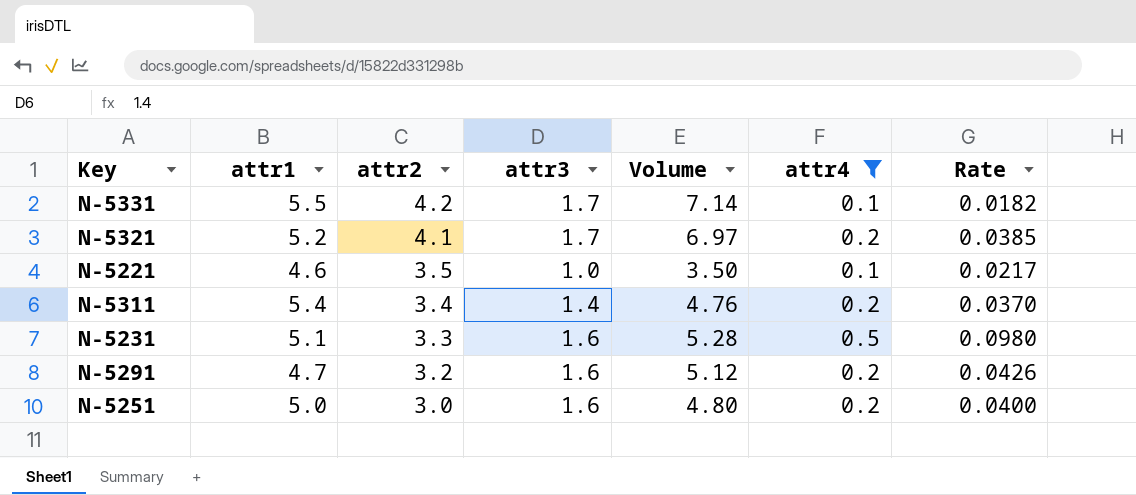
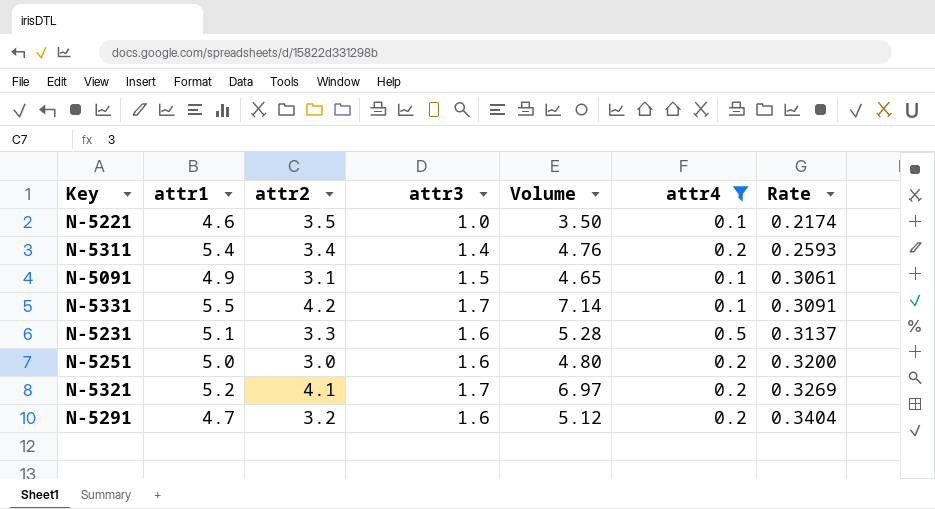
row order: attr2 descending -> Rate ascending
column Rate | formula: [attr4] / [attr1] -> [attr3] / [attr1]
row N-5091: none -> 4.9 | 3.1 | 1.5 | 4.65 | 0.1 | 0.3061

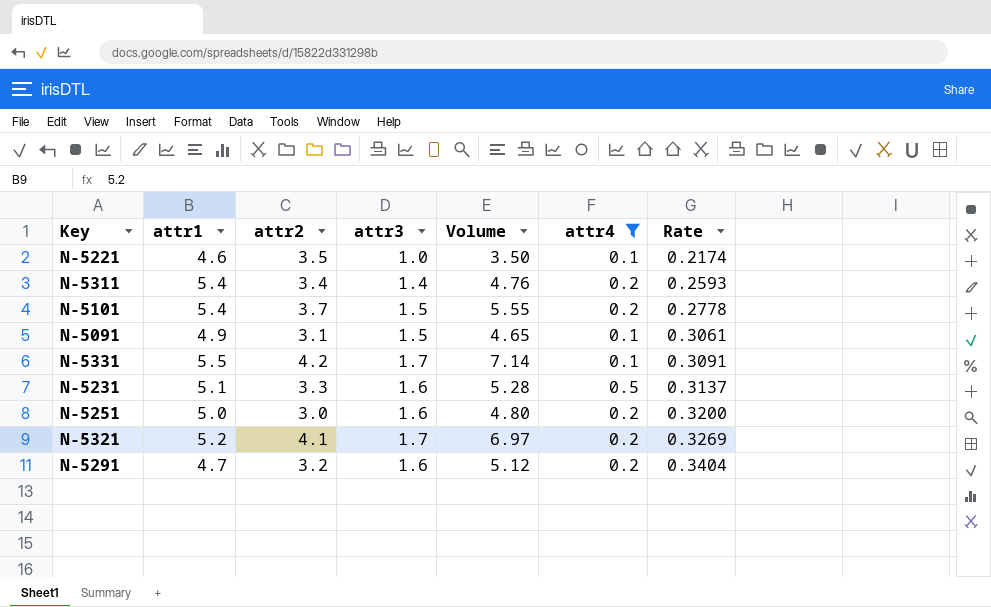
row N-5101: none -> 5.4 | 3.7 | 1.5 | 5.55 | 0.2 | 0.2778

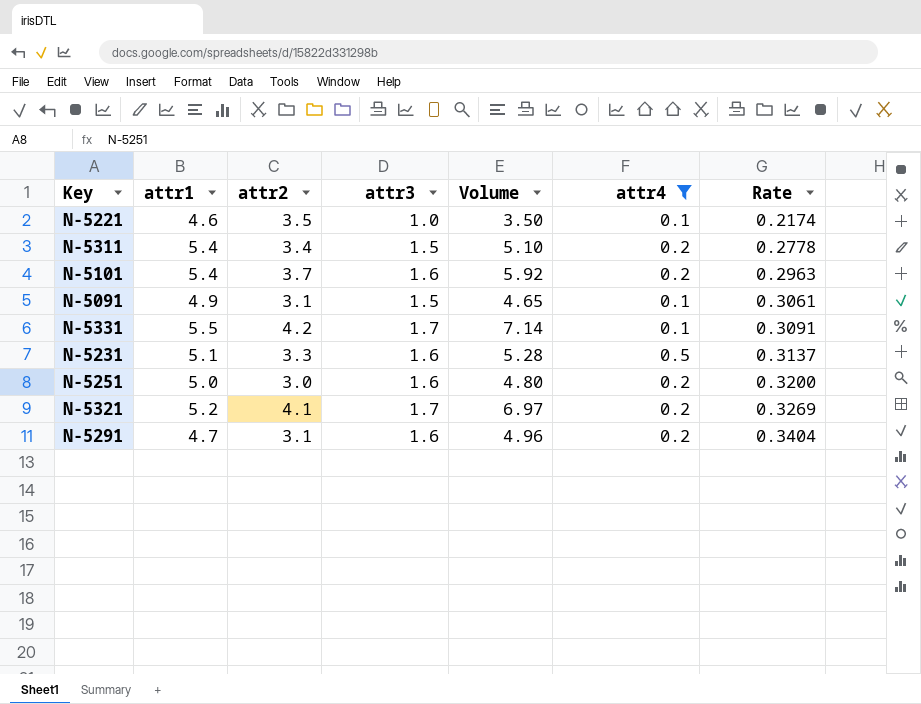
N-5311 | attr3: 1.4 -> 1.5
N-5311 | Volume: 4.76 -> 5.10
N-5311 | Rate: 0.2593 -> 0.2778
N-5101 | attr3: 1.5 -> 1.6
N-5101 | Volume: 5.55 -> 5.92
N-5101 | Rate: 0.2778 -> 0.2963
N-5291 | attr2: 3.2 -> 3.1
N-5291 | Volume: 5.12 -> 4.96

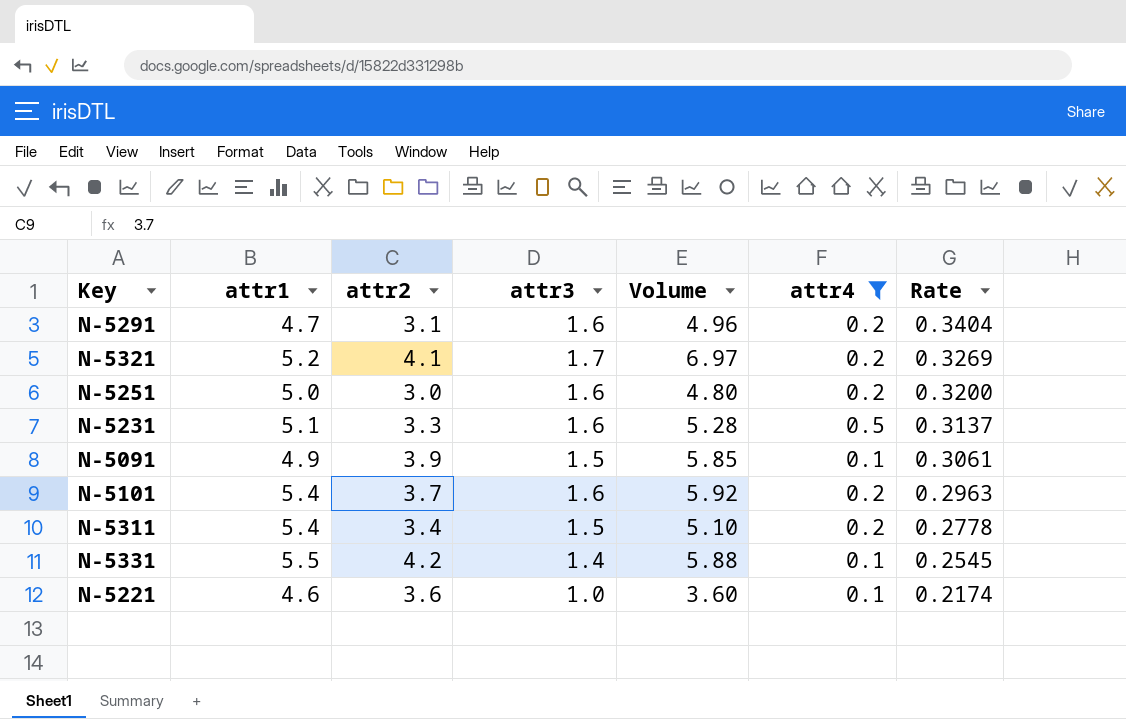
row order: Rate ascending -> Rate descending
N-5091 | attr2: 3.1 -> 3.9
N-5091 | Volume: 4.65 -> 5.85
N-5331 | attr3: 1.7 -> 1.4
N-5331 | Volume: 7.14 -> 5.88
N-5331 | Rate: 0.3091 -> 0.2545
N-5221 | attr2: 3.5 -> 3.6
N-5221 | Volume: 3.50 -> 3.60

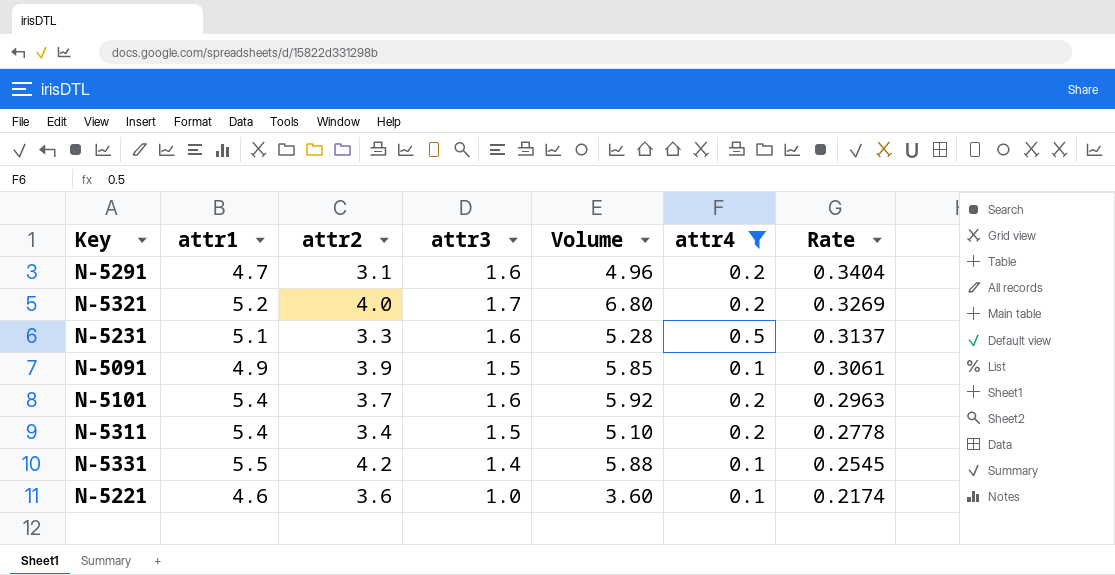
row N-5251: 5.0 | 3.0 | 1.6 | 4.80 | 0.2 | 0.3200 -> none
N-5321 | attr2: 4.1 -> 4.0
N-5321 | Volume: 6.97 -> 6.80

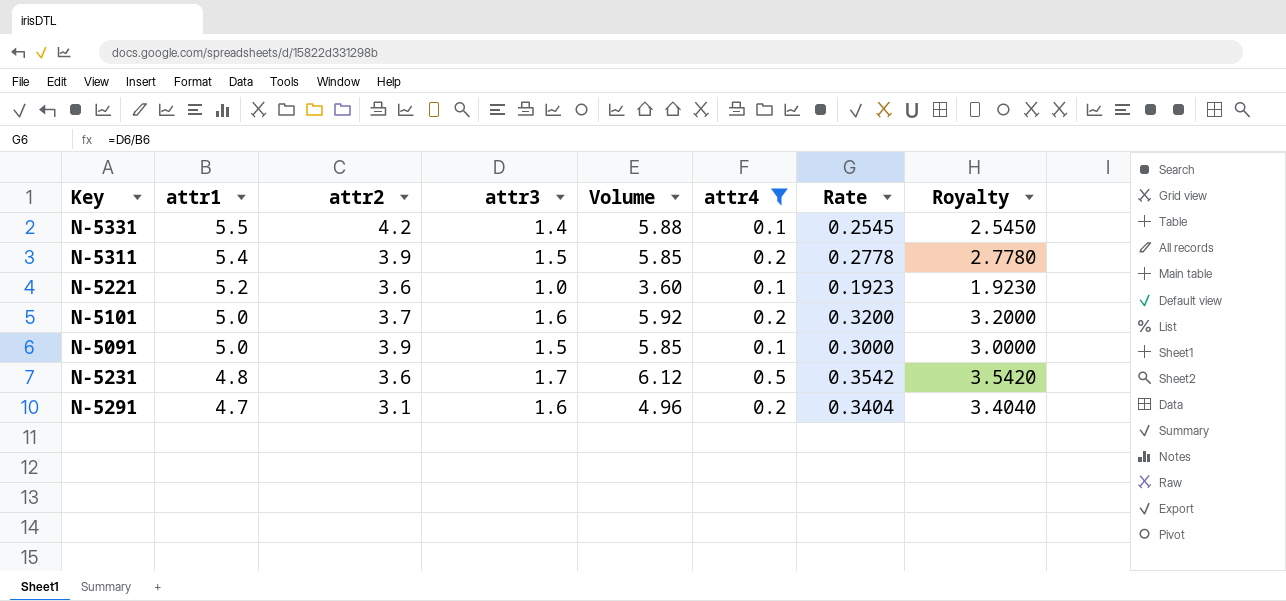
row order: Rate descending -> attr1 descending
column Royalty | formula: none -> [Rate] * 10
row N-5321: 5.2 | 4.0 | 1.7 | 6.80 | 0.2 | 0.3269 -> none
N-5311 | attr2: 3.4 -> 3.9
N-5311 | Volume: 5.10 -> 5.85
N-5221 | attr1: 4.6 -> 5.2
N-5221 | Rate: 0.2174 -> 0.1923
N-5101 | attr1: 5.4 -> 5.0
N-5101 | Rate: 0.2963 -> 0.3200
N-5091 | attr1: 4.9 -> 5.0
N-5091 | Rate: 0.3061 -> 0.3000
N-5231 | attr1: 5.1 -> 4.8
N-5231 | attr2: 3.3 -> 3.6
N-5231 | attr3: 1.6 -> 1.7
N-5231 | Volume: 5.28 -> 6.12
N-5231 | Rate: 0.3137 -> 0.3542

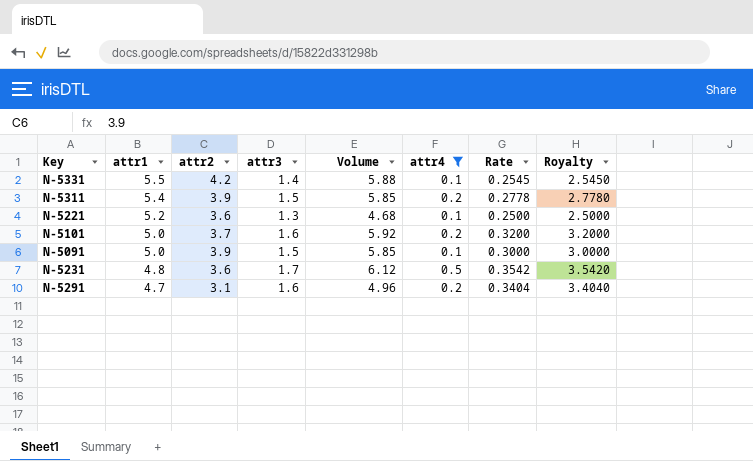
N-5221 | attr3: 1.0 -> 1.3
N-5221 | Volume: 3.60 -> 4.68
N-5221 | Rate: 0.1923 -> 0.2500
N-5221 | Royalty: 1.9230 -> 2.5000

